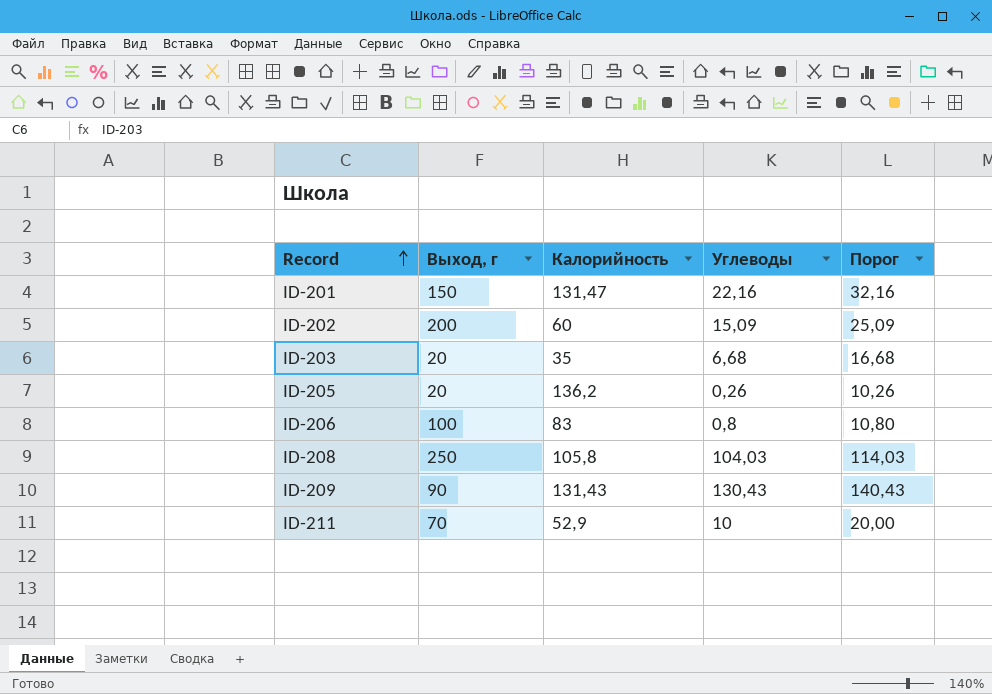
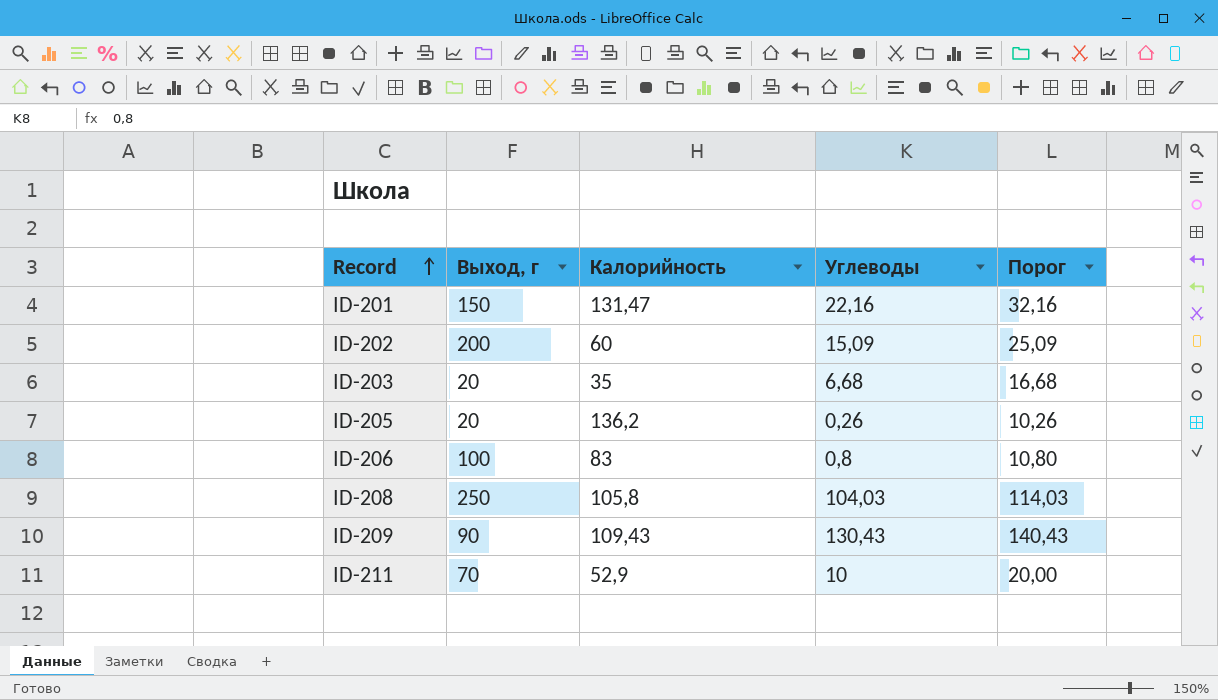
ID-209 | Калорийность: 131,43 -> 109,43

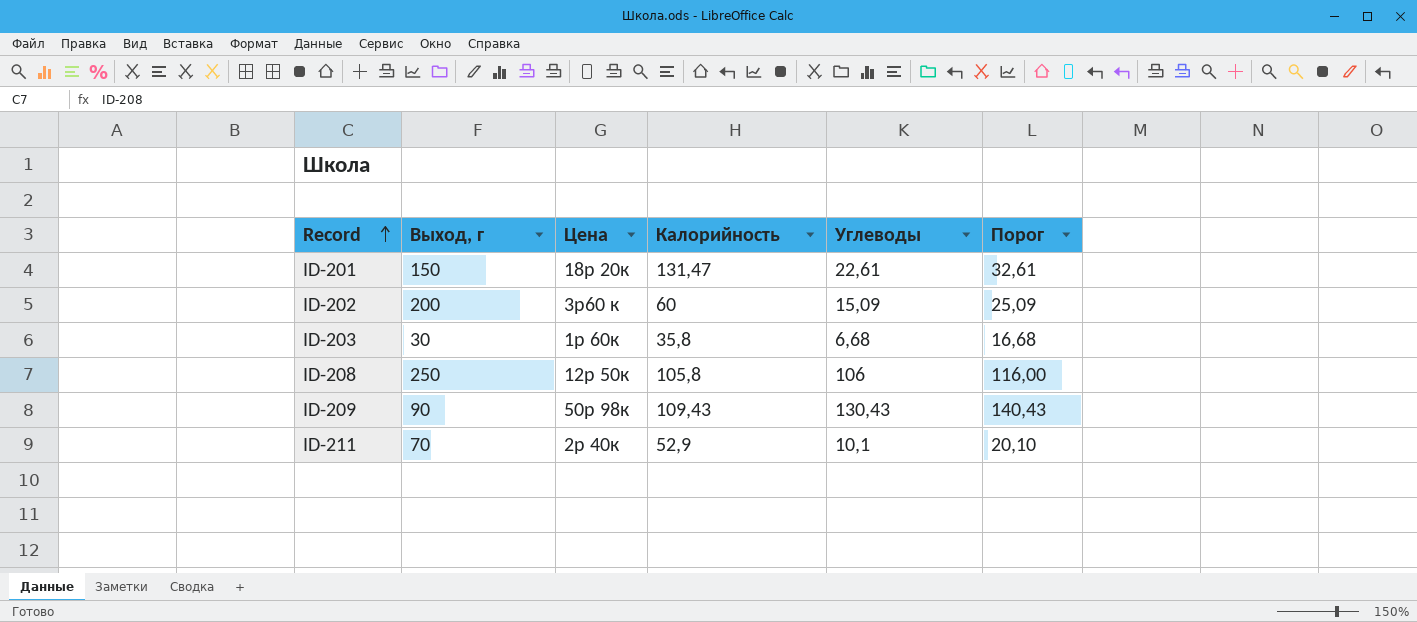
column Цена | position: none -> 3
row ID-205: 20 | 136,2 | 0,26 | 10,26 -> none
row ID-206: 100 | 83 | 0,8 | 10,80 -> none
ID-201 | Углеводы: 22,16 -> 22,61
ID-201 | Порог: 32,16 -> 32,61
ID-203 | Выход, г: 20 -> 30
ID-203 | Калорийность: 35 -> 35,8
ID-208 | Углеводы: 104,03 -> 106
ID-208 | Порог: 114,03 -> 116,00
ID-211 | Углеводы: 10 -> 10,1
ID-211 | Порог: 20,00 -> 20,10

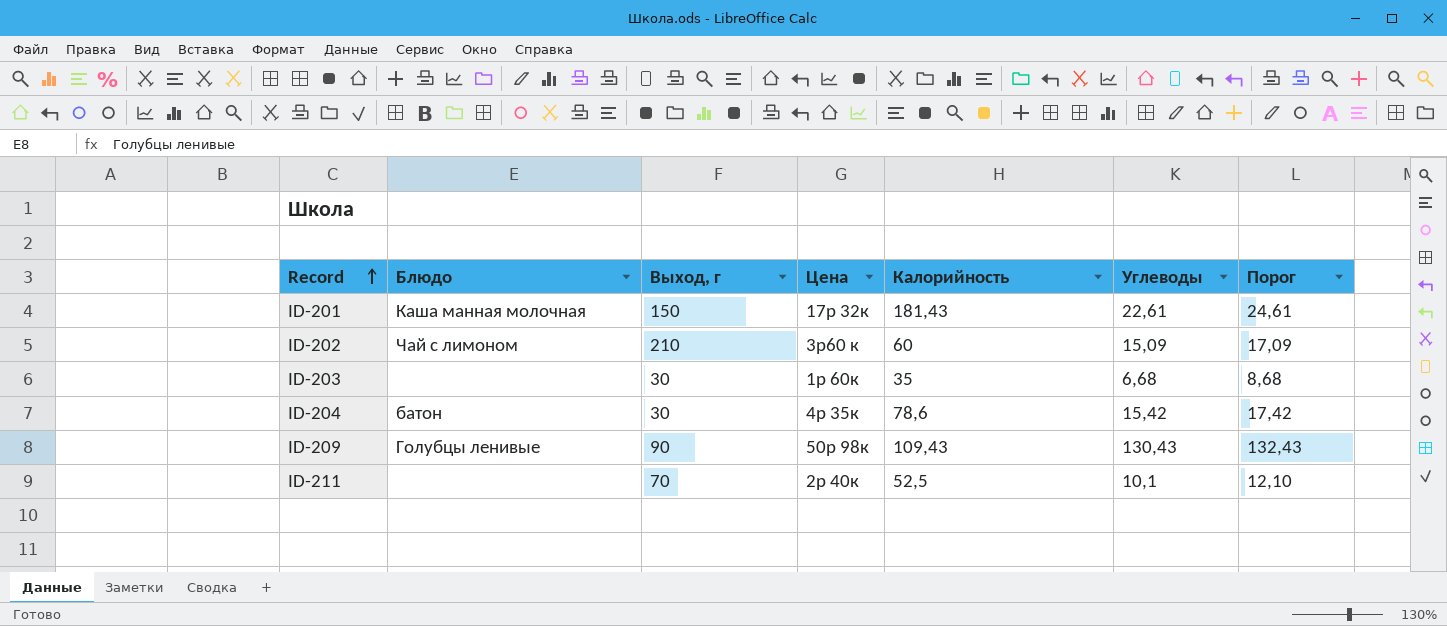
column Блюдо | position: none -> 2
column Порог | formula: [Углеводы] + 10 -> [Углеводы] + 2
row ID-208: 250 | 12р 50к | 105,8 | 106 | 116,00 -> none
ID-201 | Цена: 18р 20к -> 17р 32к
ID-201 | Калорийность: 131,47 -> 181,43
ID-202 | Выход, г: 200 -> 210
ID-203 | Калорийность: 35,8 -> 35
row ID-204: none -> батон | 30 | 4р 35к | 78,6 | 15,42 | 17,42
ID-211 | Калорийность: 52,9 -> 52,5

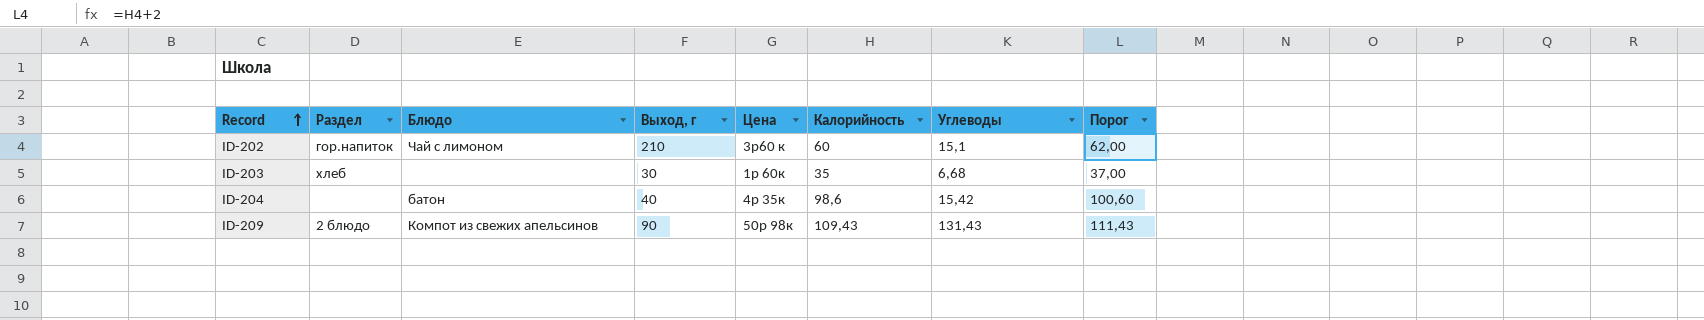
column Раздел | position: none -> 2
column Порог | formula: [Углеводы] + 2 -> [Калорийность] + 2
row ID-201: Каша манная молочная | 150 | 17р 32к | 181,43 | 22,61 | 24,61 -> none
row ID-211: none | 70 | 2р 40к | 52,5 | 10,1 | 12,10 -> none
ID-202 | Углеводы: 15,09 -> 15,1
ID-204 | Выход, г: 30 -> 40
ID-204 | Калорийность: 78,6 -> 98,6
ID-209 | Блюдо: Голубцы ленивые -> Компот из свежих апельсинов
ID-209 | Углеводы: 130,43 -> 131,43

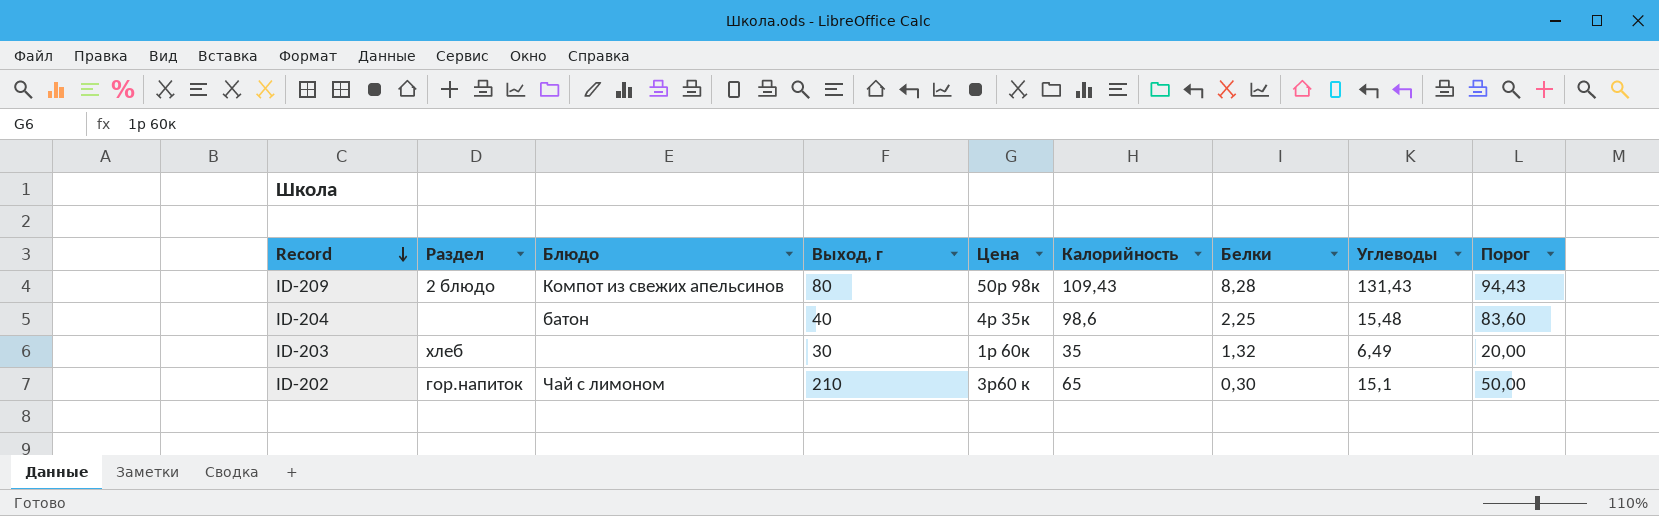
row order: Record ascending -> Record descending
column Белки | position: none -> 7
column Порог | formula: [Калорийность] + 2 -> [Калорийность] - 15
ID-209 | Выход, г: 90 -> 80
ID-204 | Углеводы: 15,42 -> 15,48
ID-203 | Углеводы: 6,68 -> 6,49
ID-202 | Калорийность: 60 -> 65

